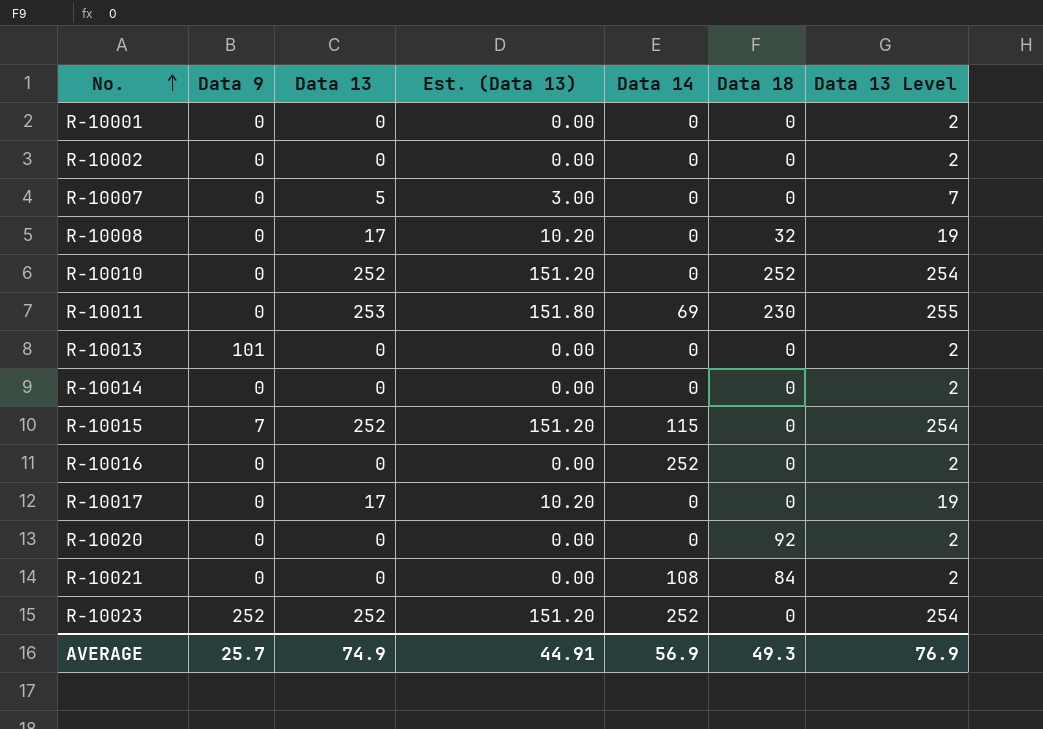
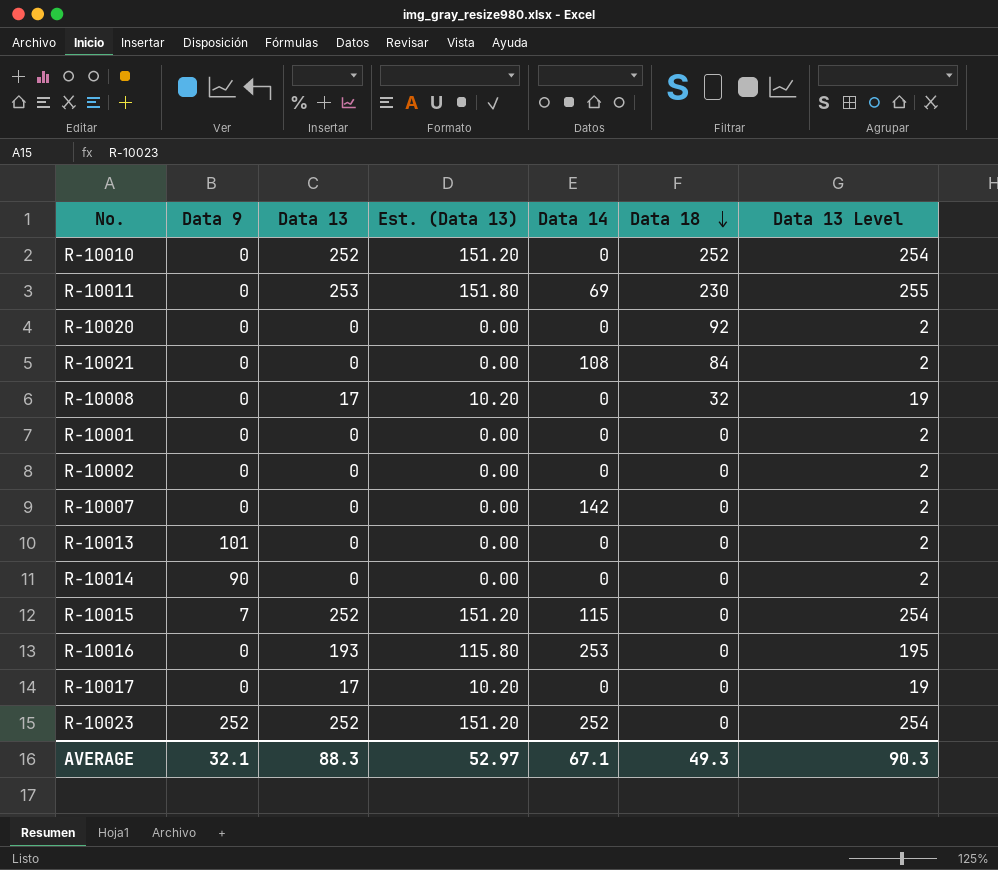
row order: No. ascending -> Data 18 descending
R-10007 | Data 13: 5 -> 0
R-10007 | Est. (Data 13): 3.00 -> 0.00
R-10007 | Data 14: 0 -> 142
R-10007 | Data 13 Level: 7 -> 2
R-10014 | Data 9: 0 -> 90
R-10016 | Data 13: 0 -> 193
R-10016 | Est. (Data 13): 0.00 -> 115.80
R-10016 | Data 14: 252 -> 253
R-10016 | Data 13 Level: 2 -> 195
AVERAGE | Data 9: 25.7 -> 32.1
AVERAGE | Data 13: 74.9 -> 88.3
AVERAGE | Est. (Data 13): 44.91 -> 52.97
AVERAGE | Data 14: 56.9 -> 67.1
AVERAGE | Data 13 Level: 76.9 -> 90.3

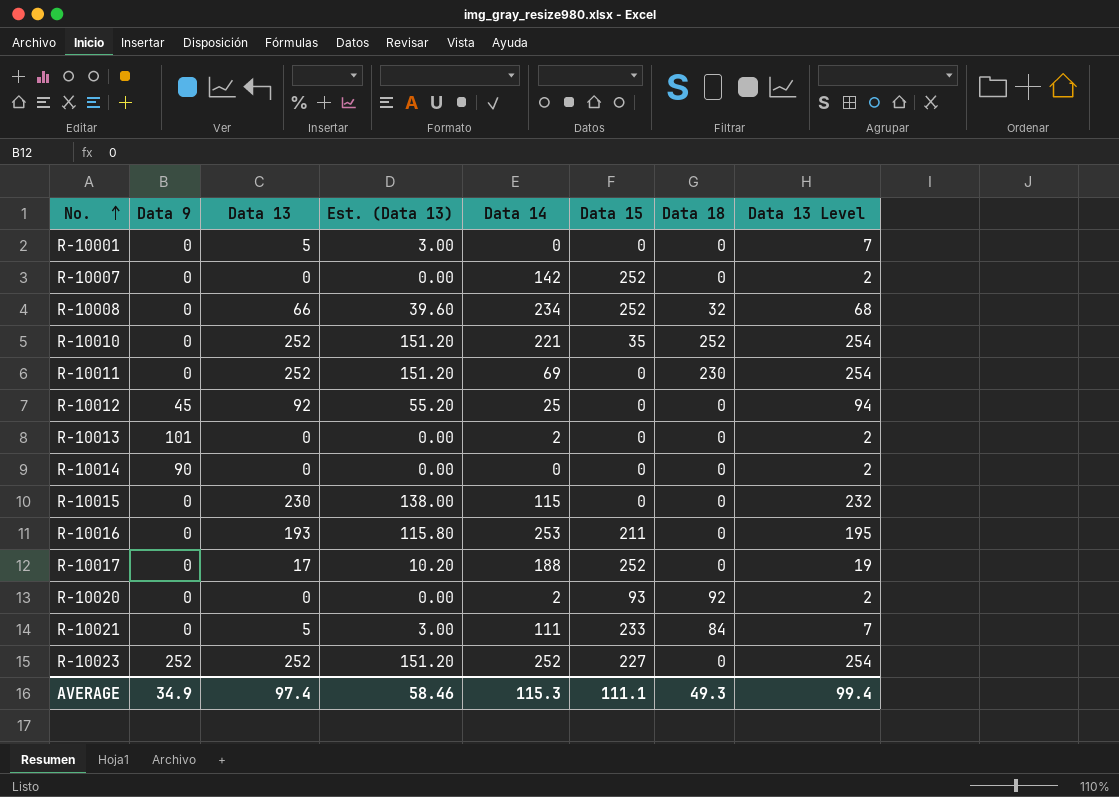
row order: Data 18 descending -> No. ascending
column Data 15 | position: none -> 6
row R-10002: 0 | 0 | 0.00 | 0 | 0 | 2 -> none
R-10001 | Data 13: 0 -> 5
R-10001 | Est. (Data 13): 0.00 -> 3.00
R-10001 | Data 13 Level: 2 -> 7
R-10008 | Data 13: 17 -> 66
R-10008 | Est. (Data 13): 10.20 -> 39.60
R-10008 | Data 14: 0 -> 234
R-10008 | Data 13 Level: 19 -> 68
R-10010 | Data 14: 0 -> 221
R-10011 | Data 13: 253 -> 252
R-10011 | Est. (Data 13): 151.80 -> 151.20
R-10011 | Data 13 Level: 255 -> 254
row R-10012: none -> 45 | 92 | 55.20 | 25 | 0 | 0 | 94
R-10013 | Data 14: 0 -> 2
R-10015 | Data 9: 7 -> 0
R-10015 | Data 13: 252 -> 230
R-10015 | Est. (Data 13): 151.20 -> 138.00
R-10015 | Data 13 Level: 254 -> 232
R-10017 | Data 14: 0 -> 188
R-10020 | Data 14: 0 -> 2
R-10021 | Data 13: 0 -> 5
R-10021 | Est. (Data 13): 0.00 -> 3.00
R-10021 | Data 14: 108 -> 111
R-10021 | Data 13 Level: 2 -> 7
AVERAGE | Data 9: 32.1 -> 34.9
AVERAGE | Data 13: 88.3 -> 97.4
AVERAGE | Est. (Data 13): 52.97 -> 58.46
AVERAGE | Data 14: 67.1 -> 115.3
AVERAGE | Data 13 Level: 90.3 -> 99.4

